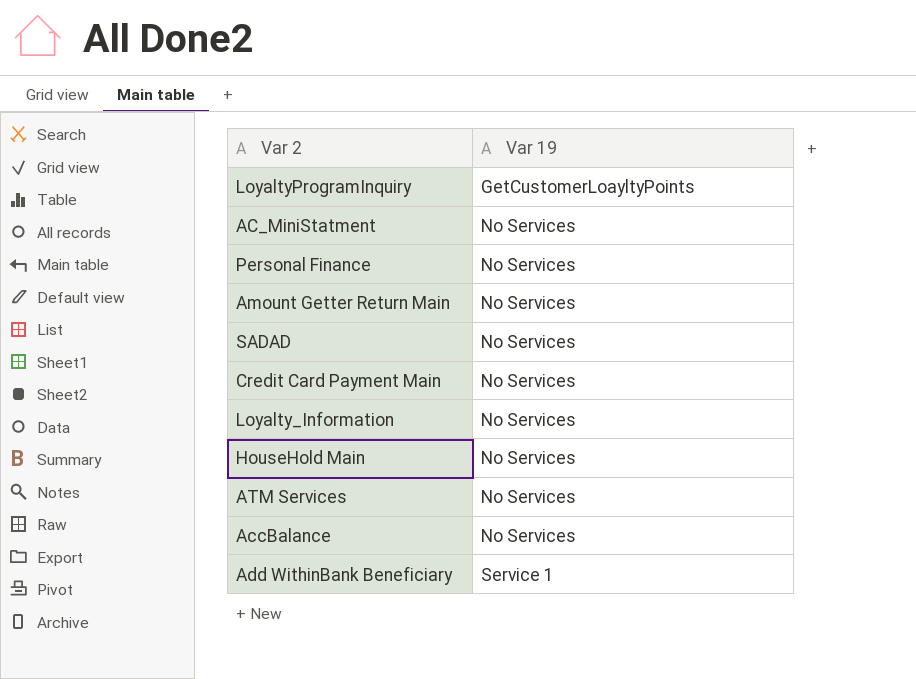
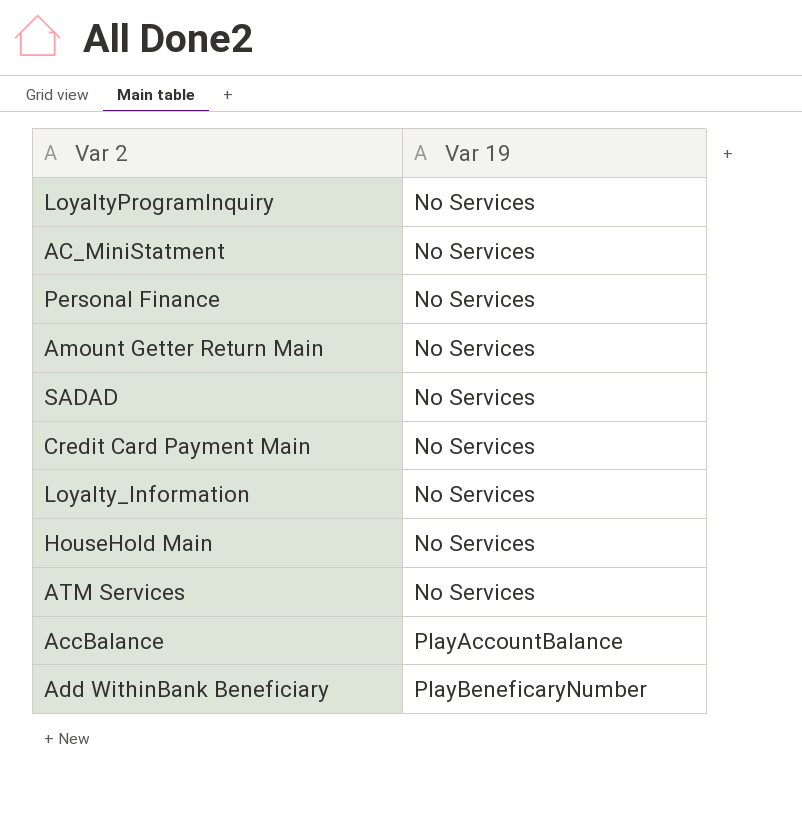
LoyaltyProgramInquiry | Var 19: GetCustomerLoayltyPoints -> No Services
AccBalance | Var 19: No Services -> PlayAccountBalance
Add WithinBank Beneficiary | Var 19: Service 1 -> PlayBeneficaryNumber

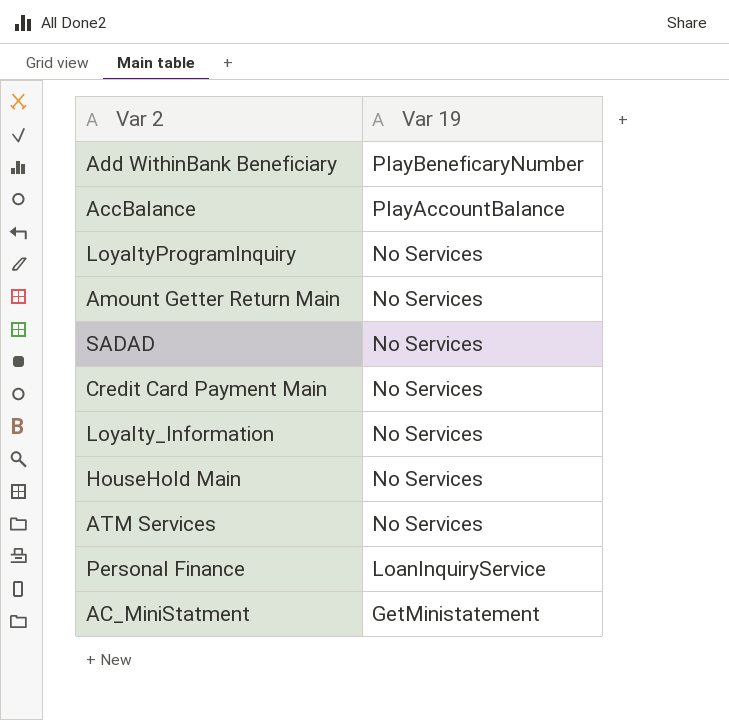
row order: Var 19 ascending -> Var 19 descending
Personal Finance | Var 19: No Services -> LoanInquiryService
AC_MiniStatment | Var 19: No Services -> GetMinistatement

